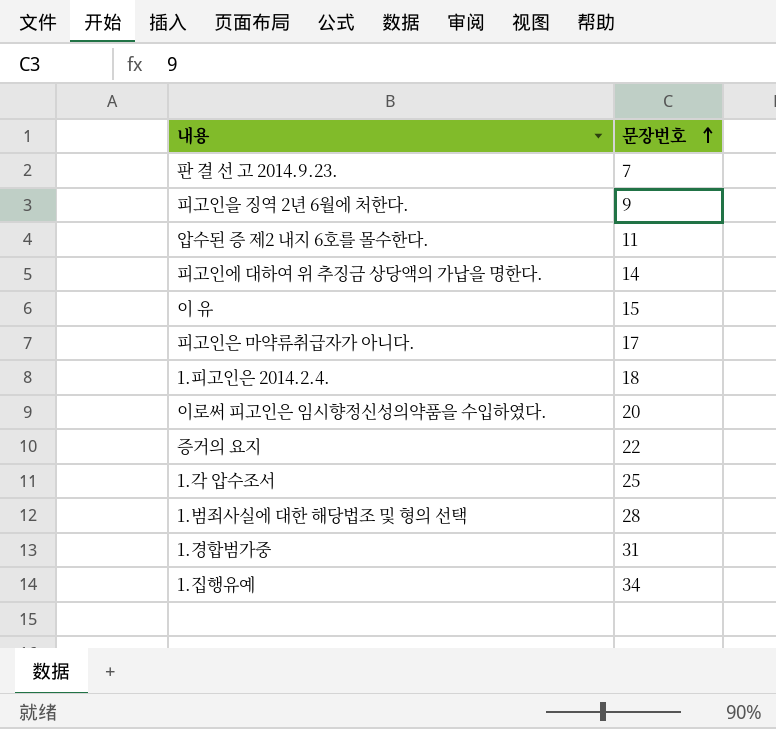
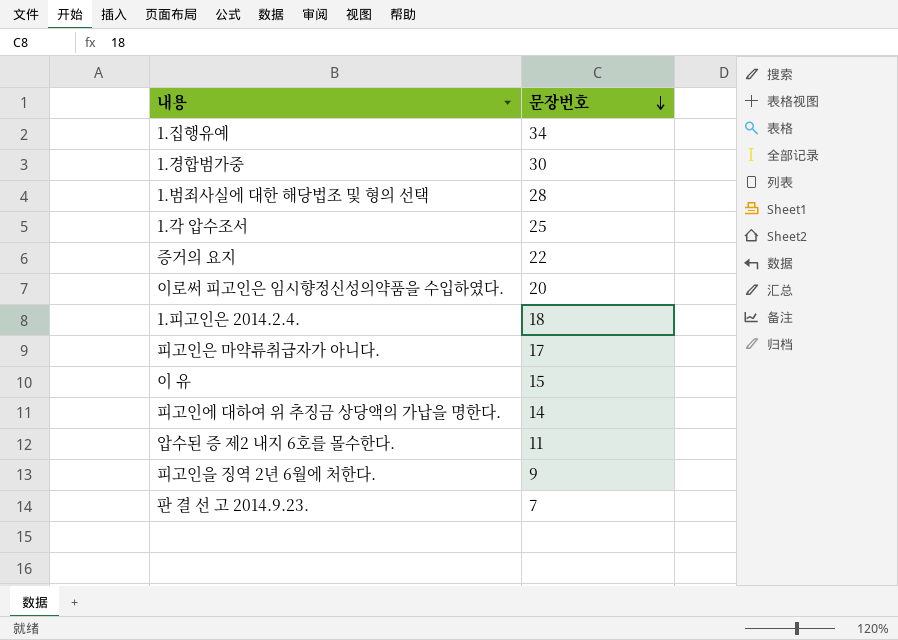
row order: 문장번호 ascending -> 문장번호 descending
1.경합범가중 | 문장번호: 31 -> 30

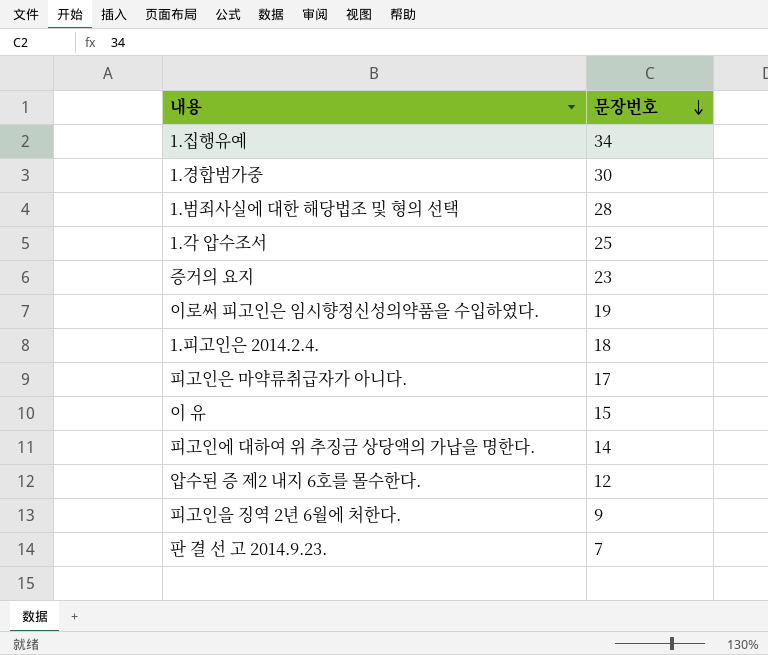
증거의 요지 | 문장번호: 22 -> 23
이로써 피고인은 임시향정신성의약품을 수입하였다. | 문장번호: 20 -> 19
압수된 증 제2 내지 6호를 몰수한다. | 문장번호: 11 -> 12

